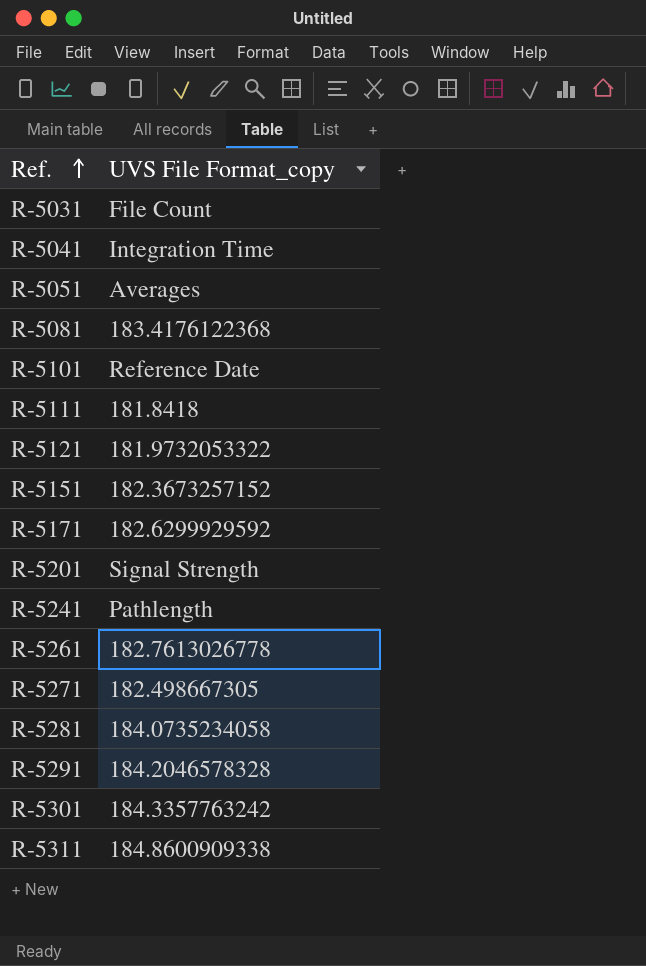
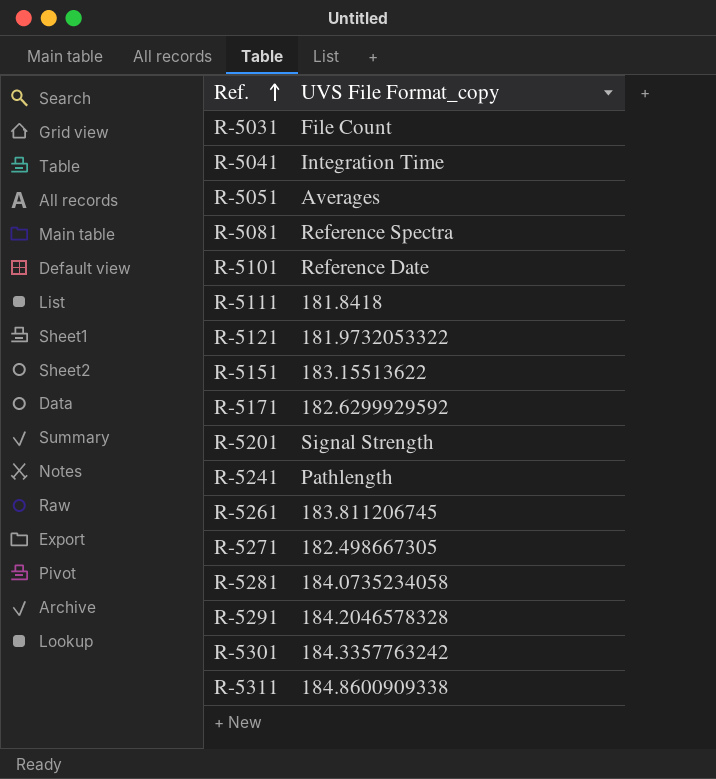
R-5081 | UVS File Format_copy: 183.4176122368 -> Reference Spectra
R-5151 | UVS File Format_copy: 182.3673257152 -> 183.15513622
R-5261 | UVS File Format_copy: 182.7613026778 -> 183.811206745

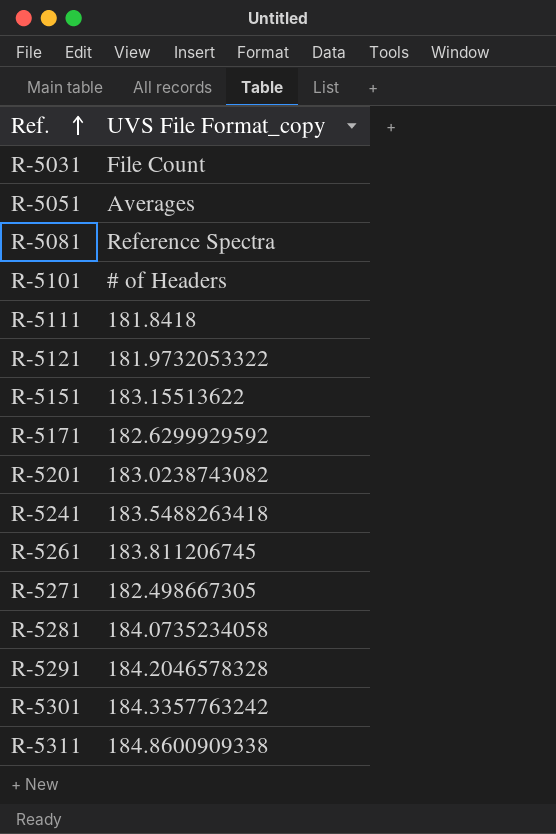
row R-5041: Integration Time -> none
R-5101 | UVS File Format_copy: Reference Date -> # of Headers
R-5201 | UVS File Format_copy: Signal Strength -> 183.0238743082
R-5241 | UVS File Format_copy: Pathlength -> 183.5488263418

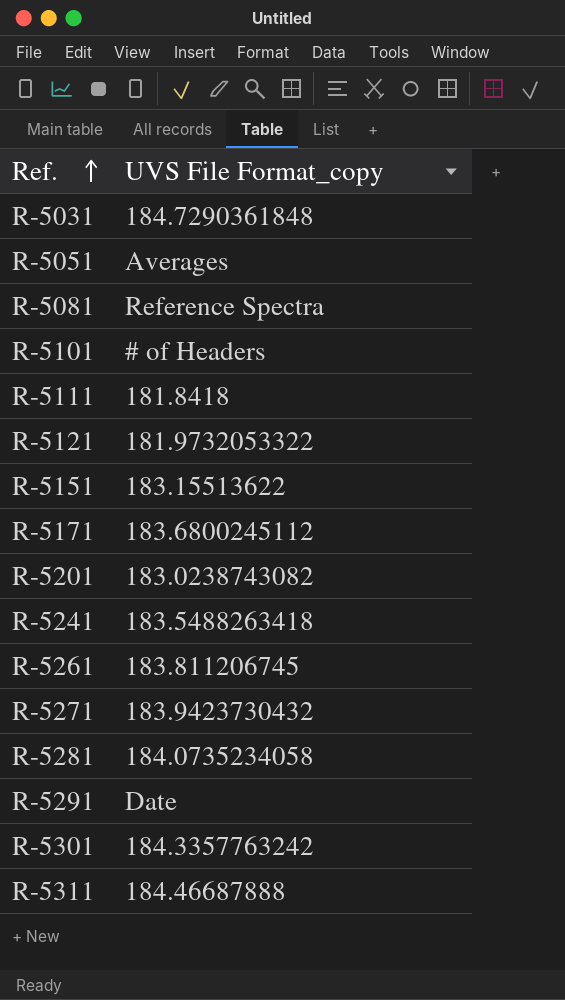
R-5031 | UVS File Format_copy: File Count -> 184.7290361848
R-5171 | UVS File Format_copy: 182.6299929592 -> 183.6800245112
R-5271 | UVS File Format_copy: 182.498667305 -> 183.9423730432
R-5291 | UVS File Format_copy: 184.2046578328 -> Date
R-5311 | UVS File Format_copy: 184.8600909338 -> 184.46687888

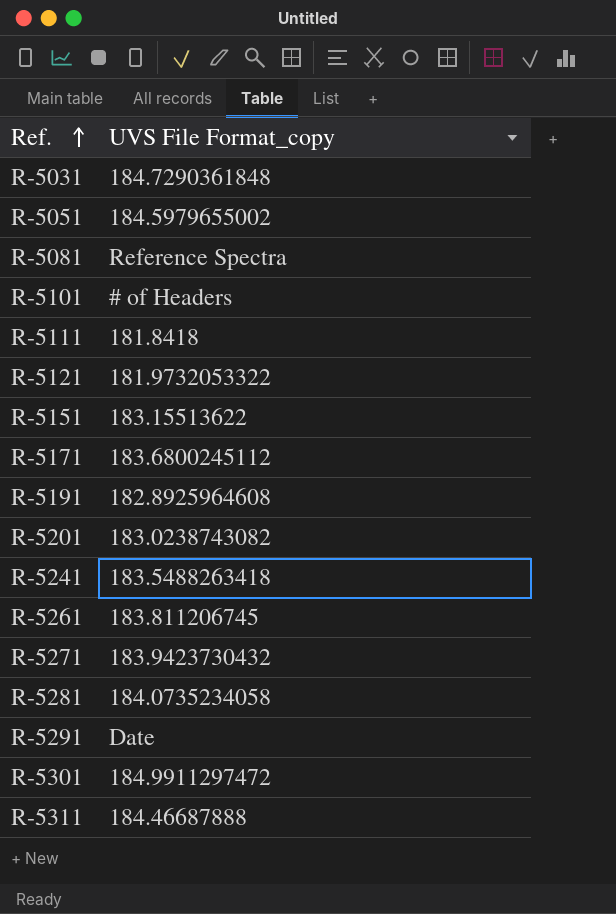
R-5051 | UVS File Format_copy: Averages -> 184.5979655002
row R-5191: none -> 182.8925964608
R-5301 | UVS File Format_copy: 184.3357763242 -> 184.9911297472

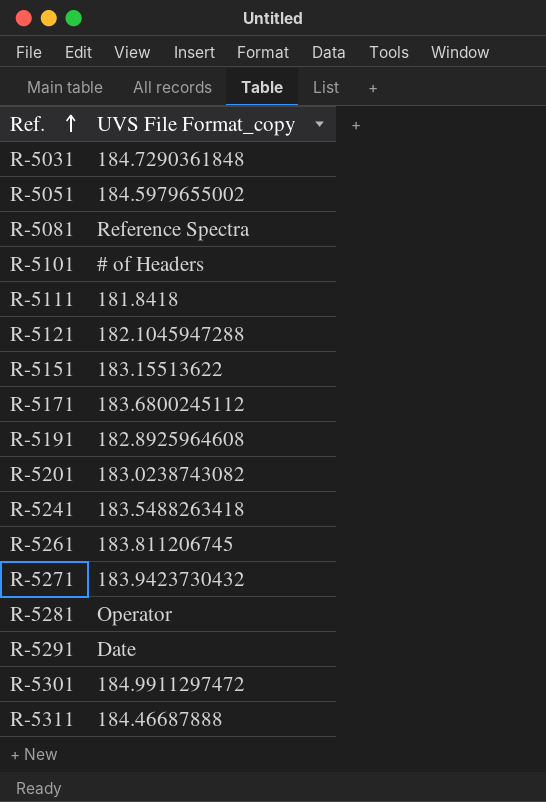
R-5121 | UVS File Format_copy: 181.9732053322 -> 182.1045947288
R-5281 | UVS File Format_copy: 184.0735234058 -> Operator

